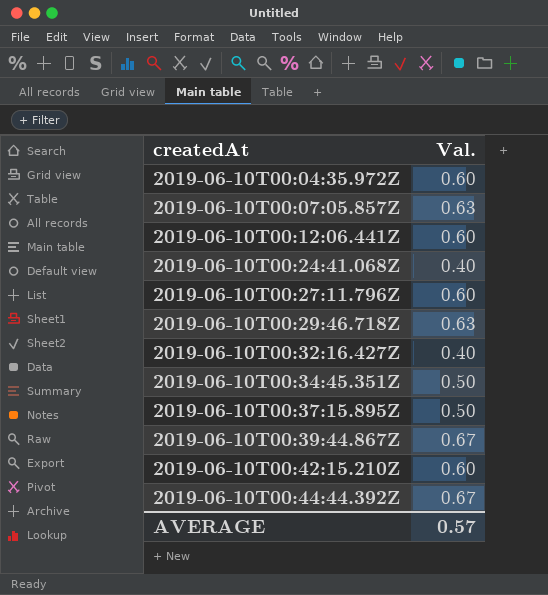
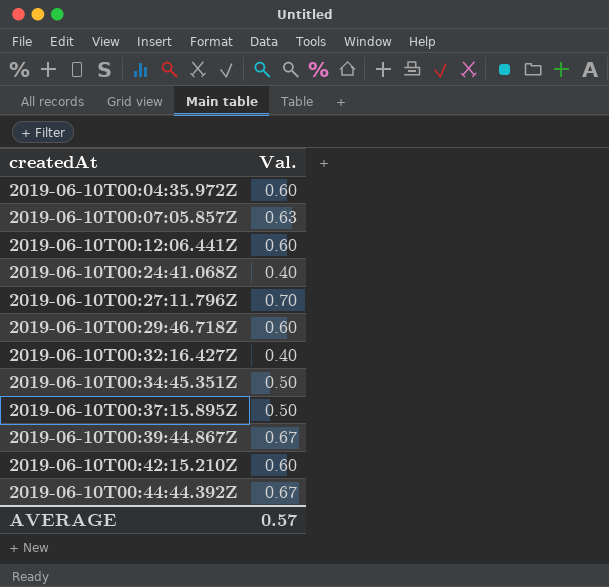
2019-06-10T00:27:11.796Z | Val.: 0.60 -> 0.70
2019-06-10T00:29:46.718Z | Val.: 0.63 -> 0.60

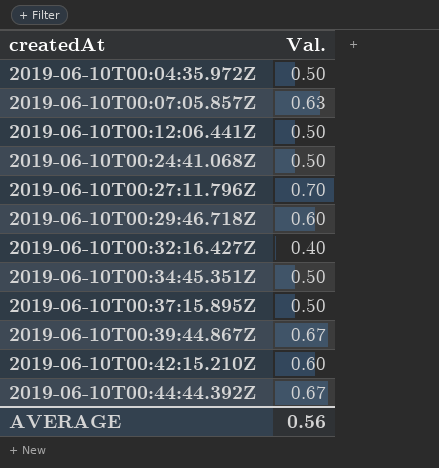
2019-06-10T00:04:35.972Z | Val.: 0.60 -> 0.50
2019-06-10T00:12:06.441Z | Val.: 0.60 -> 0.50
2019-06-10T00:24:41.068Z | Val.: 0.40 -> 0.50
AVERAGE | Val.: 0.57 -> 0.56

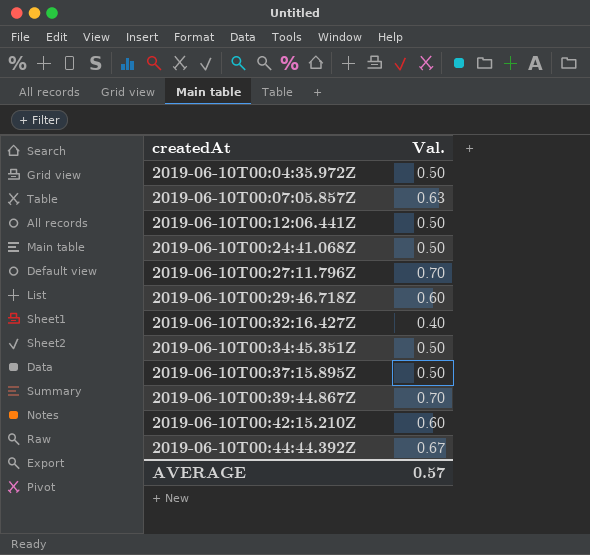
2019-06-10T00:39:44.867Z | Val.: 0.67 -> 0.70
AVERAGE | Val.: 0.56 -> 0.57

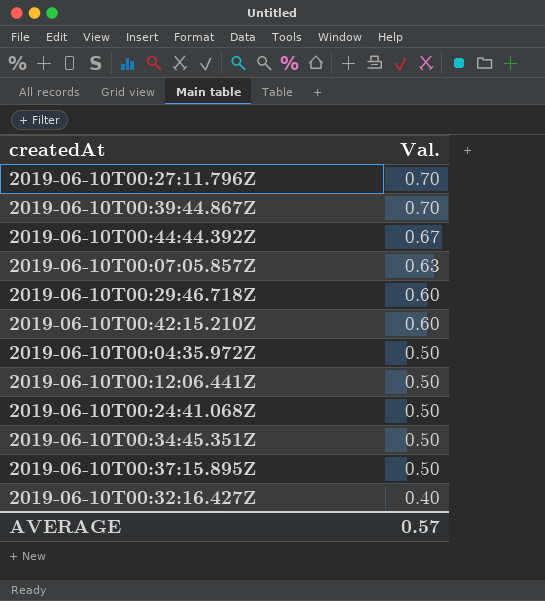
row order: createdAt ascending -> Val. descending

